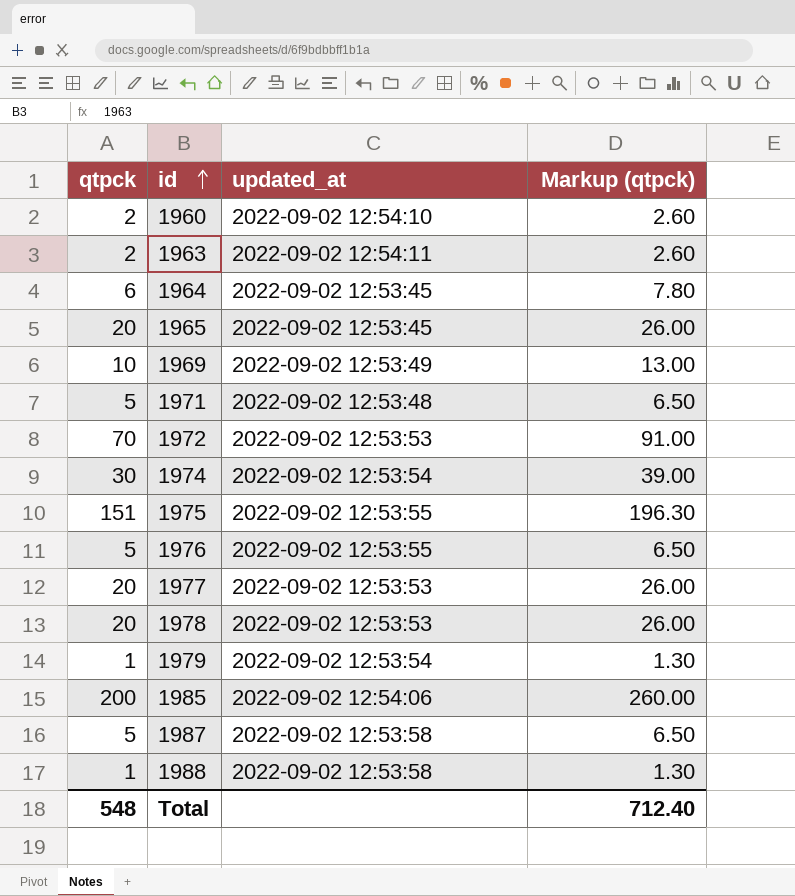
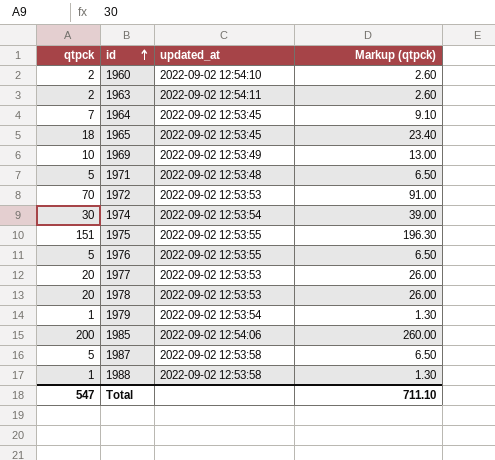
1964 | qtpck: 6 -> 7
1964 | Markup (qtpck): 7.80 -> 9.10
1965 | qtpck: 20 -> 18
1965 | Markup (qtpck): 26.00 -> 23.40
Total | qtpck: 548 -> 547
Total | Markup (qtpck): 712.40 -> 711.10

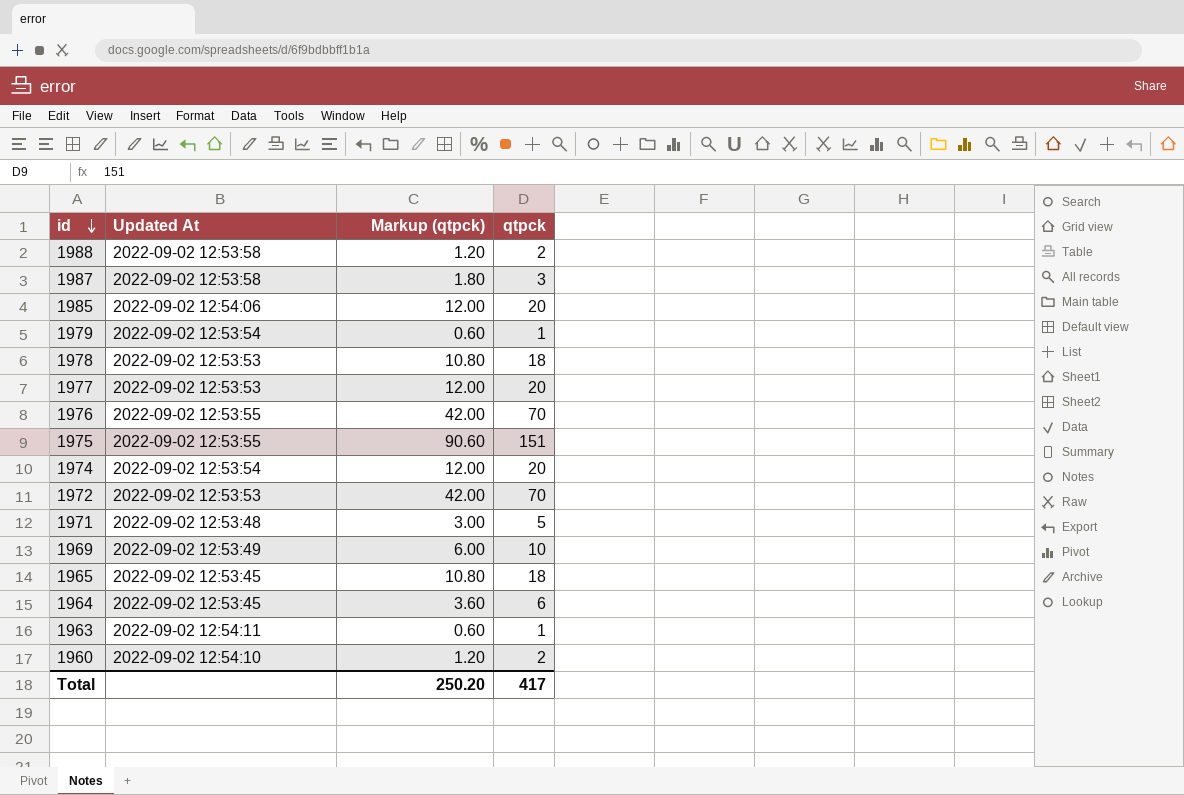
row order: id ascending -> id descending
column name: updated_at -> Updated At
column Markup (qtpck) | formula: [qtpck] * 1.3 -> [qtpck] * 0.6
column qtpck | position: 1 -> 4
1988 | qtpck: 1 -> 2
1987 | qtpck: 5 -> 3
1985 | qtpck: 200 -> 20
1978 | qtpck: 20 -> 18
1976 | qtpck: 5 -> 70
1974 | qtpck: 30 -> 20
1964 | qtpck: 7 -> 6
1963 | qtpck: 2 -> 1
Total | Markup (qtpck): 711.10 -> 250.20
Total | qtpck: 547 -> 417

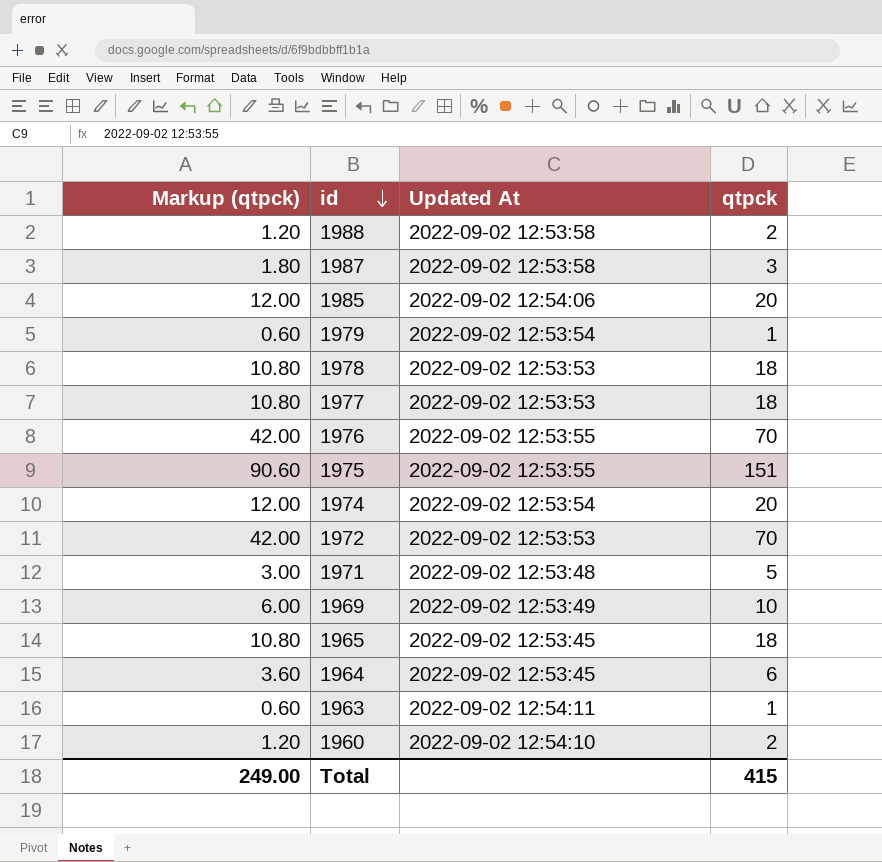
column Markup (qtpck) | position: 3 -> 1
1977 | Markup (qtpck): 12.00 -> 10.80
1977 | qtpck: 20 -> 18
Total | Markup (qtpck): 250.20 -> 249.00
Total | qtpck: 417 -> 415

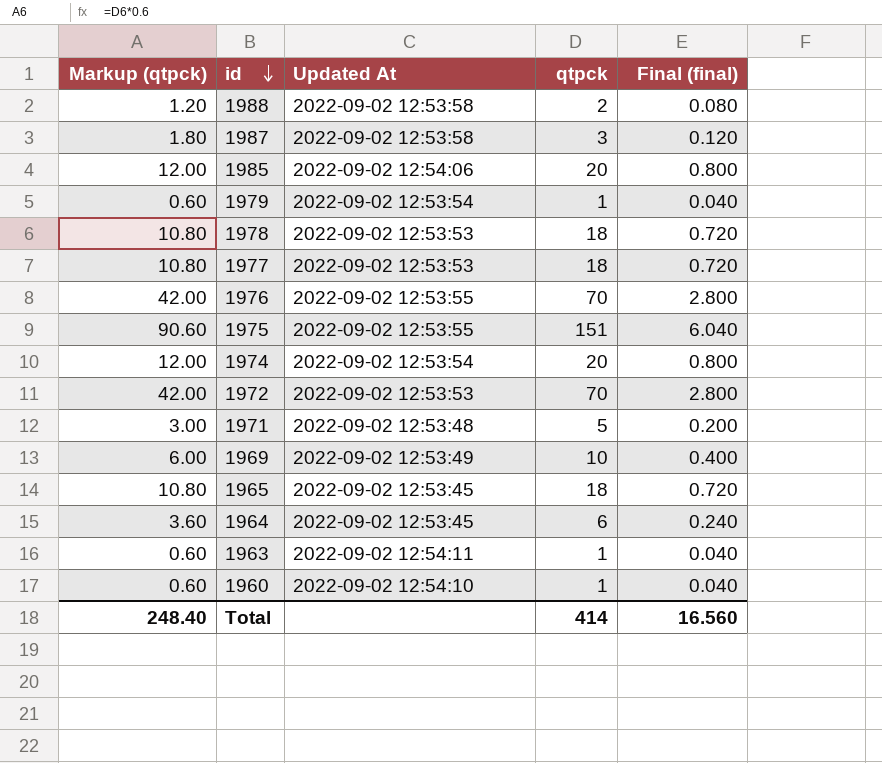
column Final (final) | formula: none -> [qtpck] * 0.04
1960 | Markup (qtpck): 1.20 -> 0.60
1960 | qtpck: 2 -> 1
Total | Markup (qtpck): 249.00 -> 248.40
Total | qtpck: 415 -> 414

